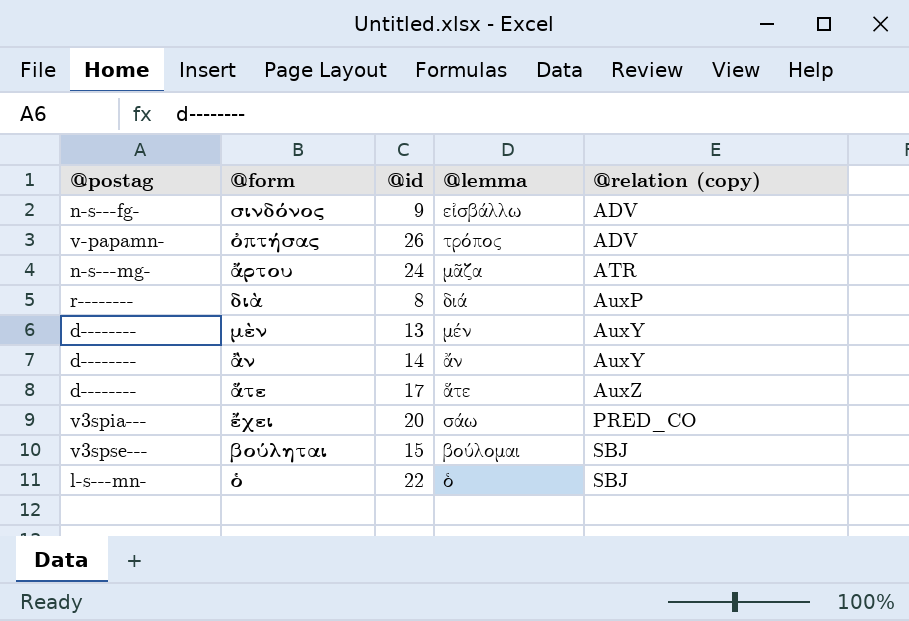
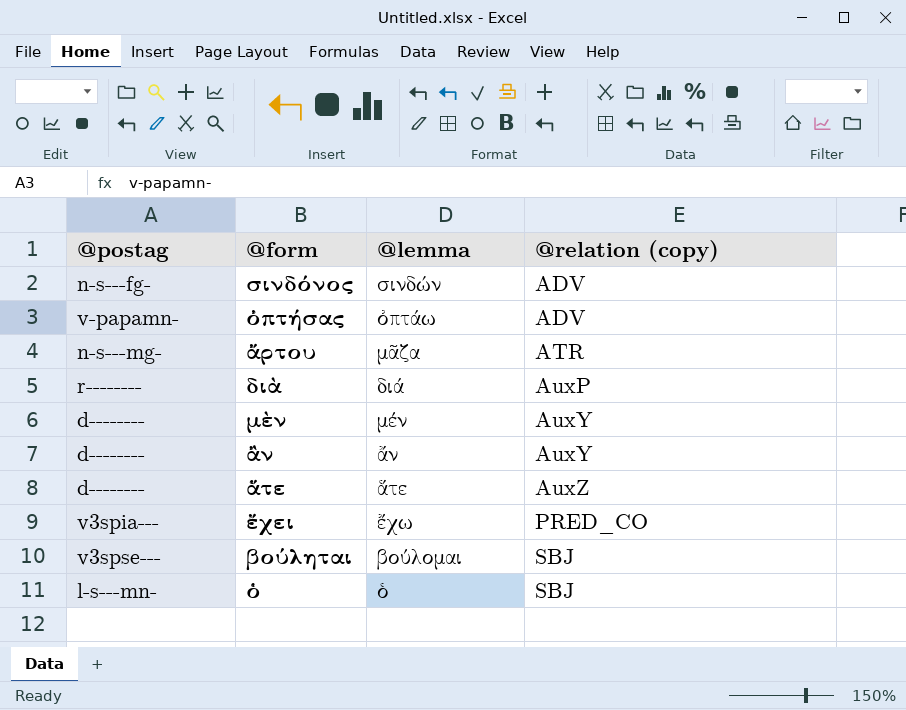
column @id | position: 3 -> none
σινδόνος | @lemma: εἰσβάλλω -> σινδών
ὀπτήσας | @lemma: τρόπος -> ὀπτάω
ἔχει | @lemma: σάω -> ἔχω

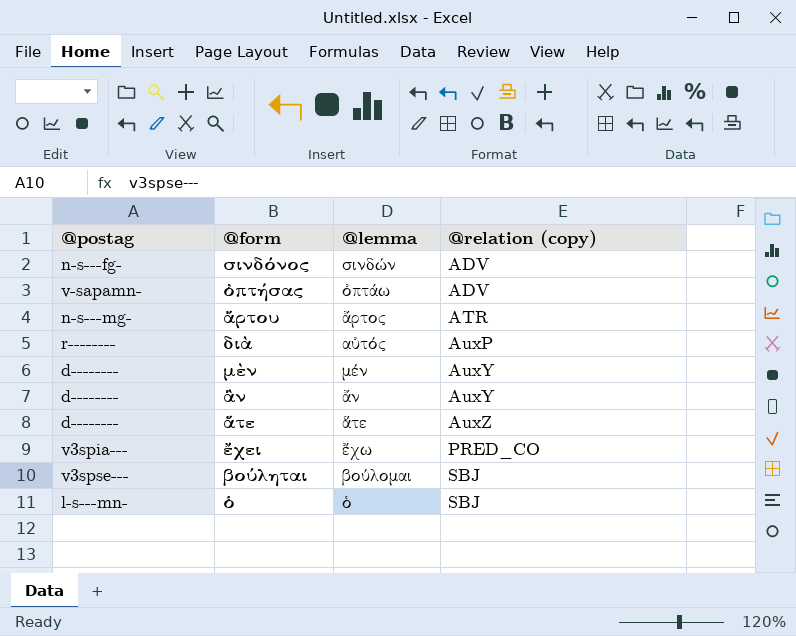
ὀπτήσας | @postag: v-papamn- -> v-sapamn-
ἄρτου | @lemma: μᾶζα -> ἄρτος
διὰ | @lemma: διά -> αὐτός

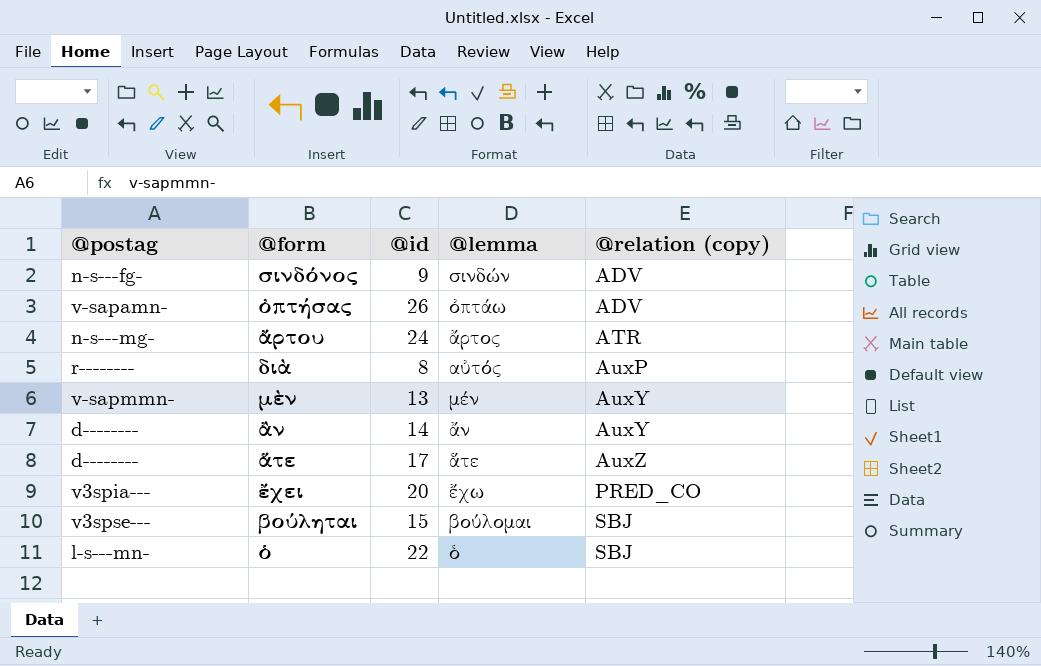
column @id | position: none -> 3
μὲν | @postag: d-------- -> v-sapmmn-

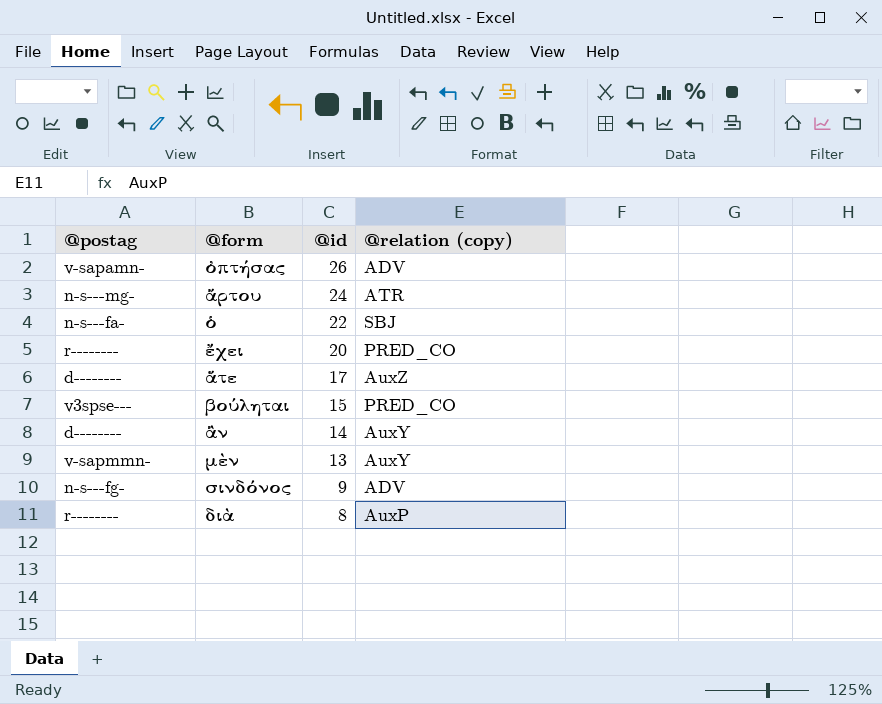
row order: @relation (copy) ascending -> @id descending
column @lemma | position: 4 -> none
ὁ | @postag: l-s---mn- -> n-s---fa-
ἔχει | @postag: v3spia--- -> r--------
βούληται | @relation (copy): SBJ -> PRED_CO

